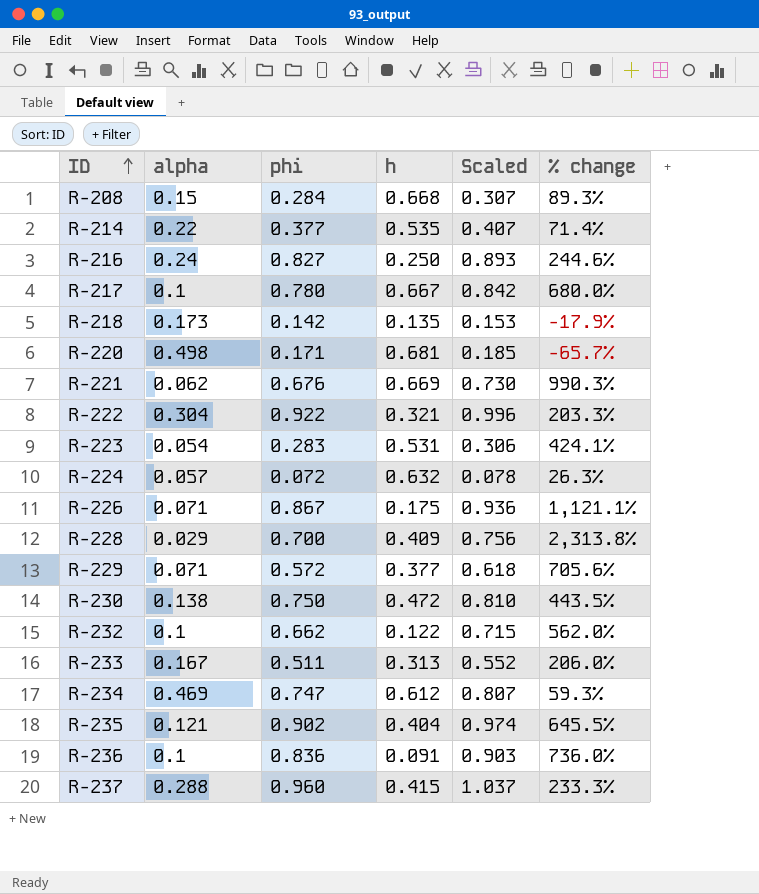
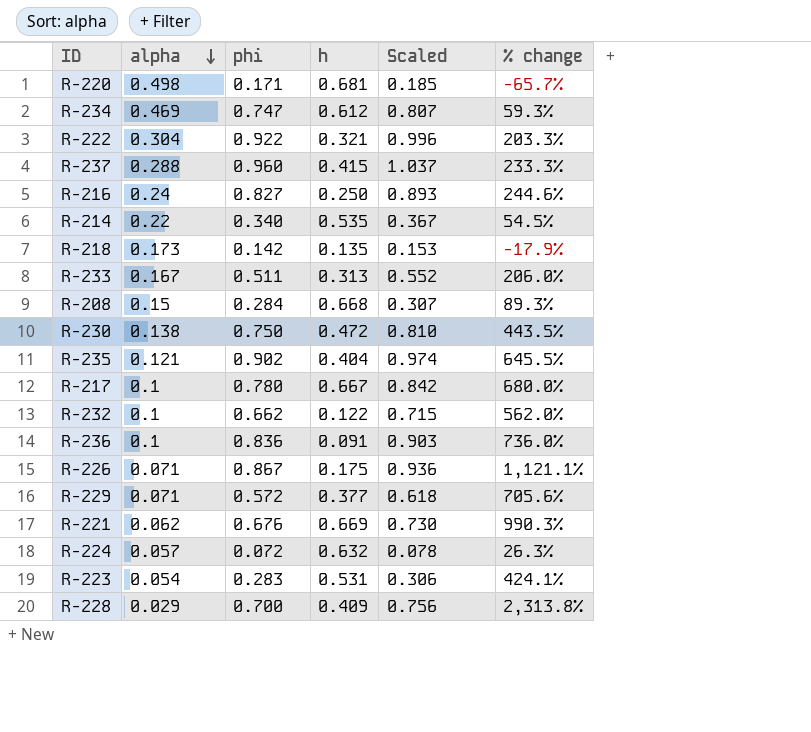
row order: ID ascending -> alpha descending
R-214 | phi: 0.377 -> 0.340
R-214 | Scaled: 0.407 -> 0.367
R-214 | % change: 71.4% -> 54.5%

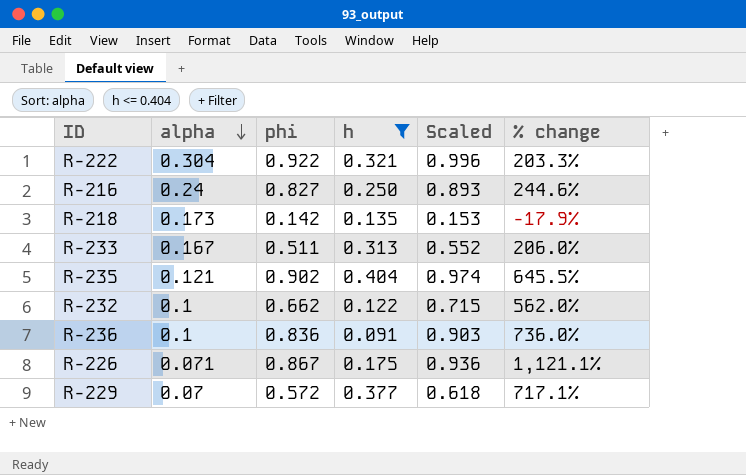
filter: none -> h <= 0.404
R-229 | alpha: 0.071 -> 0.07
R-229 | % change: 705.6% -> 717.1%

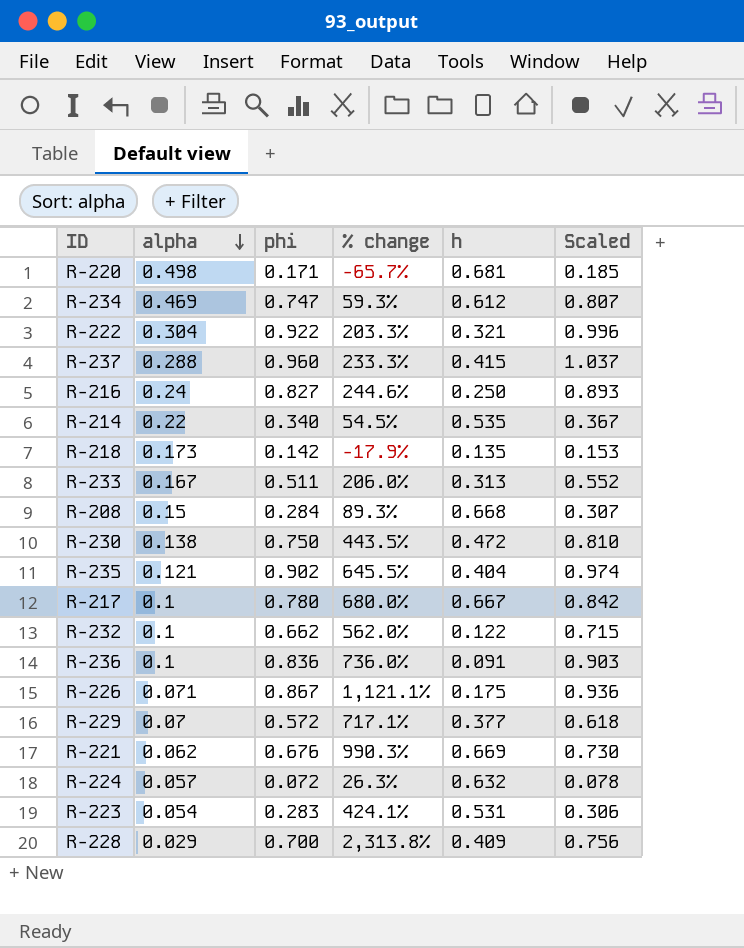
filter: h <= 0.404 -> none
column % change | position: 6 -> 4

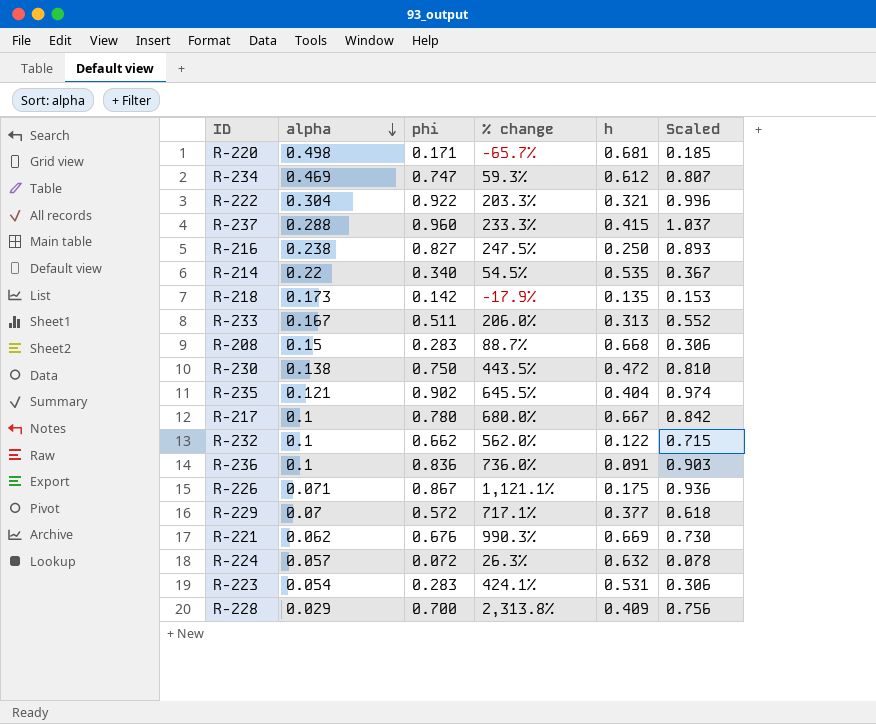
R-216 | alpha: 0.24 -> 0.238
R-216 | % change: 244.6% -> 247.5%
R-208 | phi: 0.284 -> 0.283
R-208 | % change: 89.3% -> 88.7%
R-208 | Scaled: 0.307 -> 0.306

